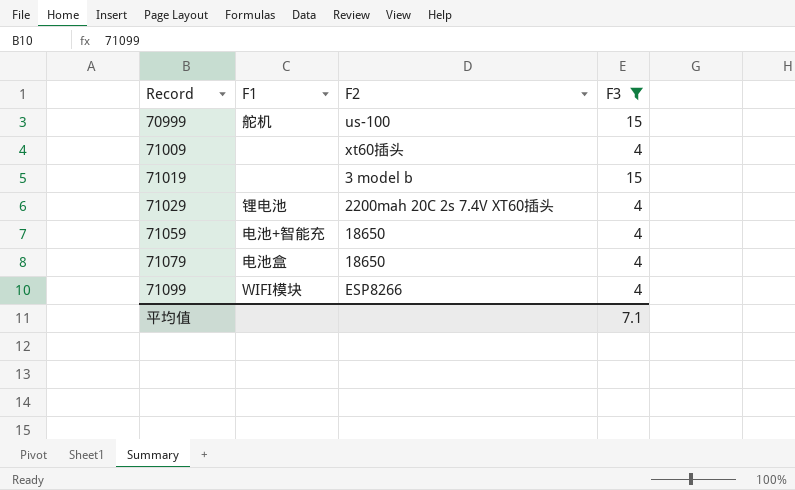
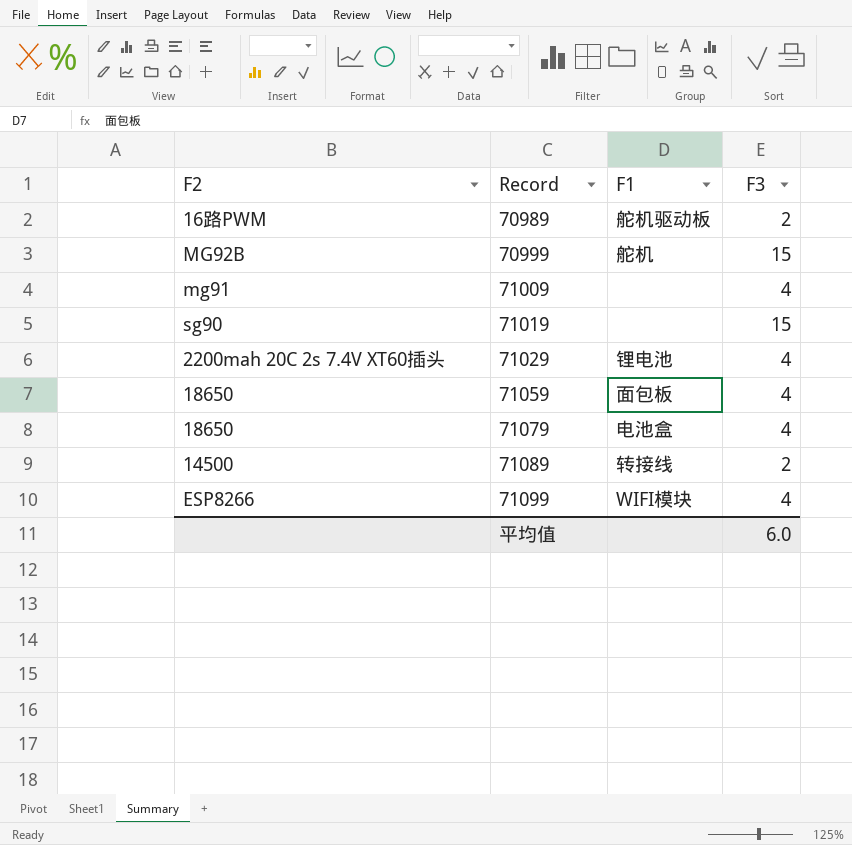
filter: F3 != 2 -> none
column F2 | position: 3 -> 1
70999 | F2: us-100 -> MG92B
71009 | F2: xt60插头 -> mg91
71019 | F2: 3 model b -> sg90
71059 | F1: 电池+智能充 -> 面包板
平均值 | F3: 7.1 -> 6.0

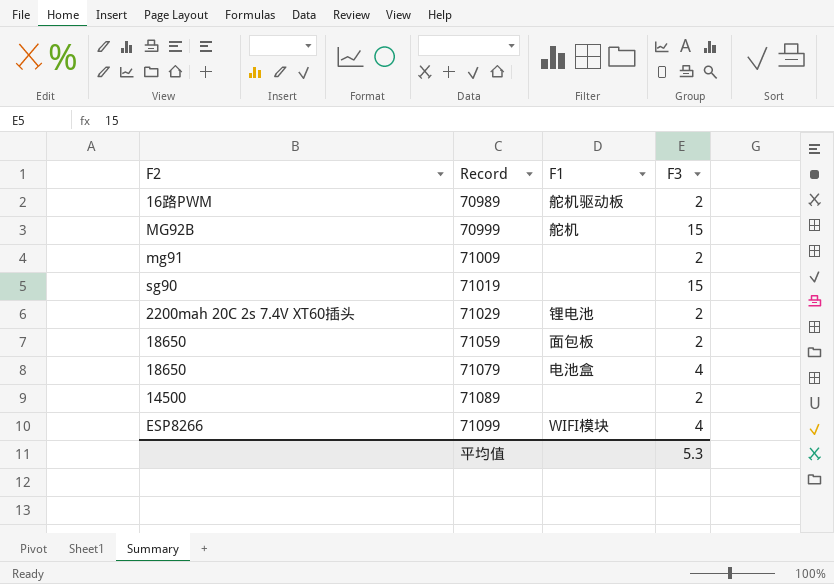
71009 | F3: 4 -> 2
71029 | F3: 4 -> 2
71059 | F3: 4 -> 2
71089 | F1: 转接线 -> none
平均值 | F3: 6.0 -> 5.3

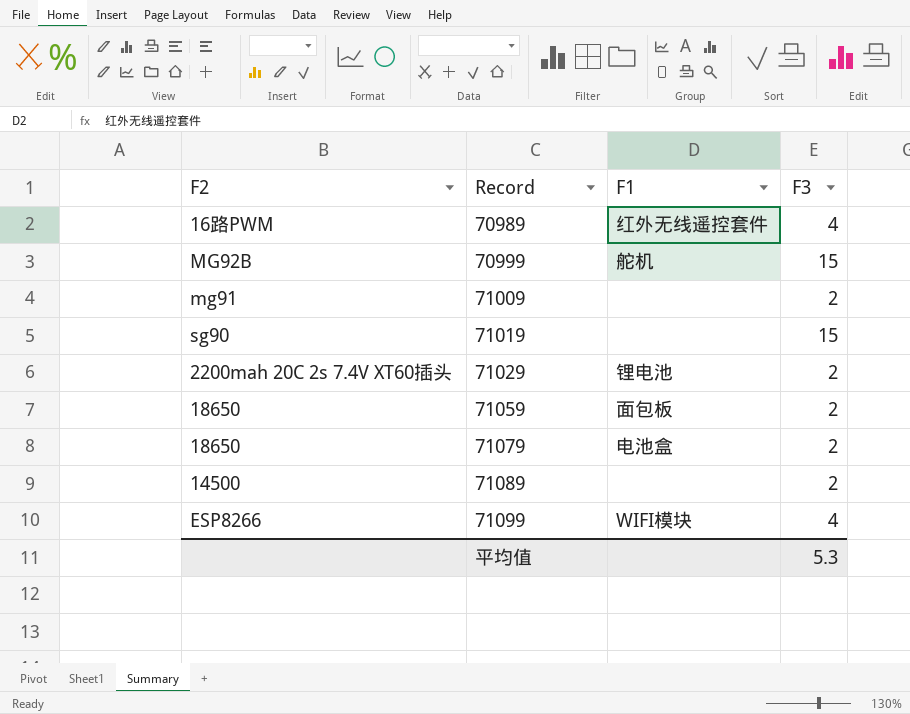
70989 | F1: 舵机驱动板 -> 红外无线遥控套件
70989 | F3: 2 -> 4
71079 | F3: 4 -> 2

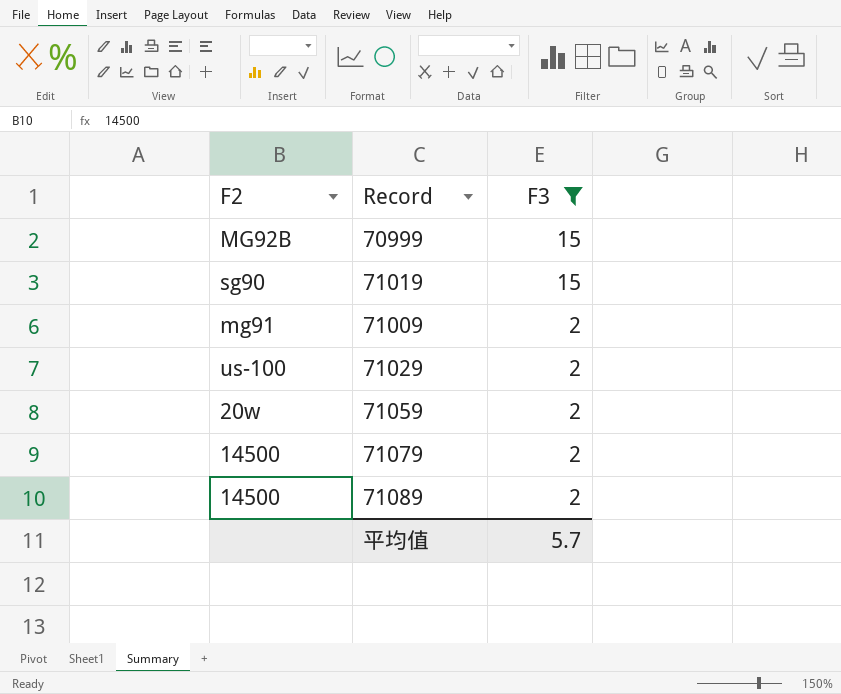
filter: none -> F3 != 4
row order: Record ascending -> F3 descending
column F1 | position: 3 -> none
71029 | F2: 2200mah 20C 2s 7.4V XT60插头 -> us-100
71059 | F2: 18650 -> 20w
71079 | F2: 18650 -> 14500
平均值 | F3: 5.3 -> 5.7

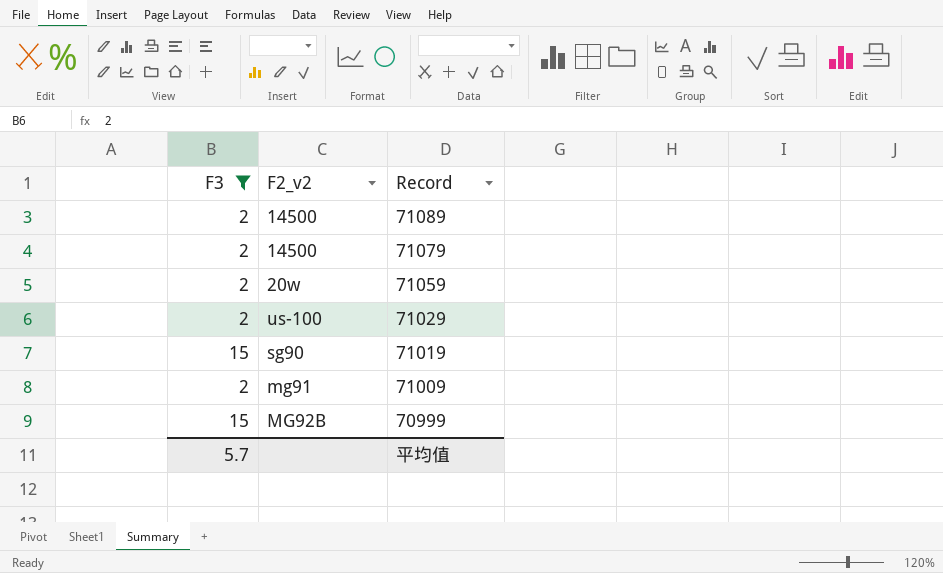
row order: F3 descending -> Record descending
column F3 | position: 3 -> 1
column name: F2 -> F2_v2

